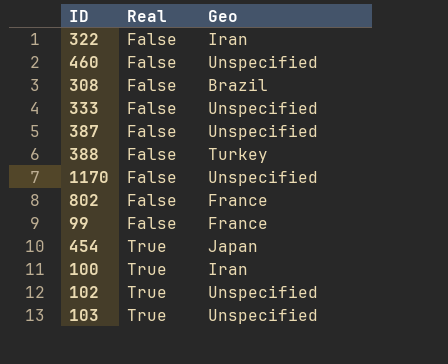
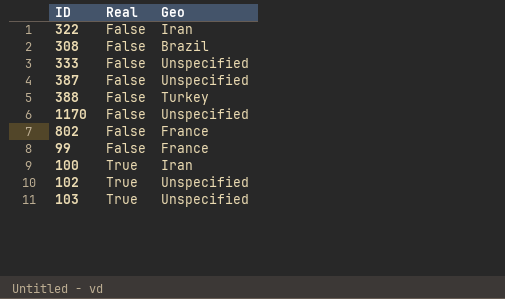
row 460: False | Unspecified -> none
row 454: True | Japan -> none

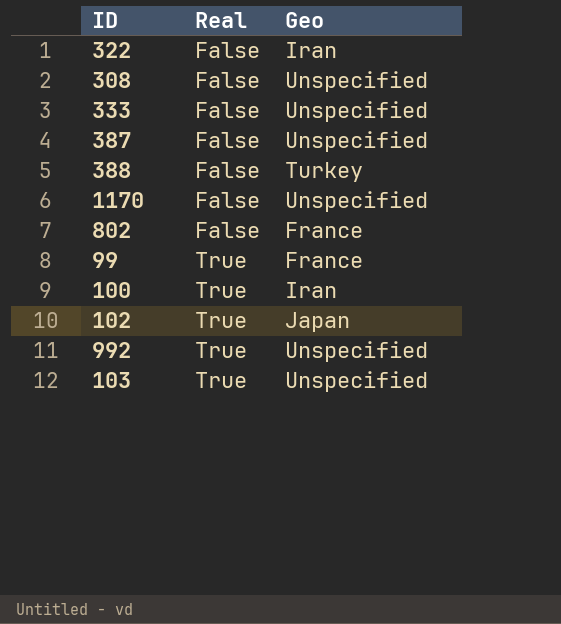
308 | Geo: Brazil -> Unspecified
99 | Real: False -> True
102 | Geo: Unspecified -> Japan
row 992: none -> True | Unspecified

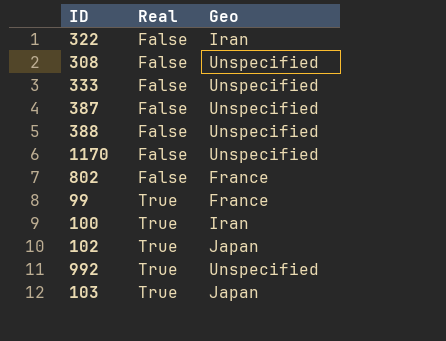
388 | Geo: Turkey -> Unspecified
103 | Geo: Unspecified -> Japan

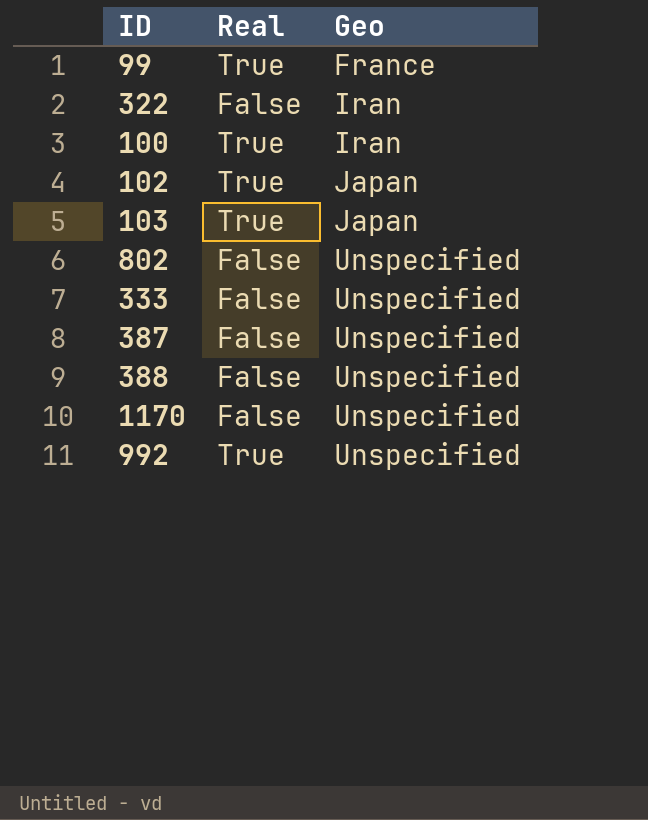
row order: Real ascending -> Geo ascending
row 308: False | Unspecified -> none
802 | Geo: France -> Unspecified

